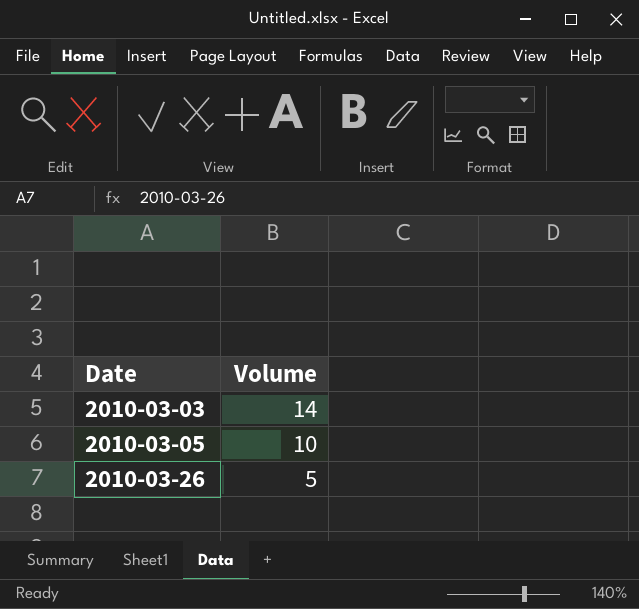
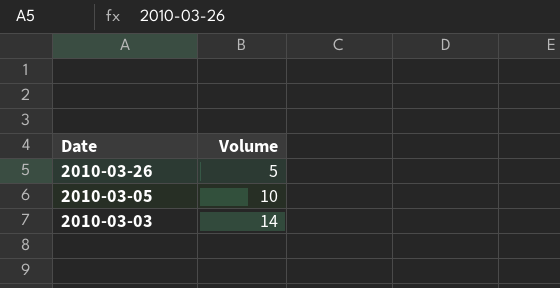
row order: Date ascending -> Date descending

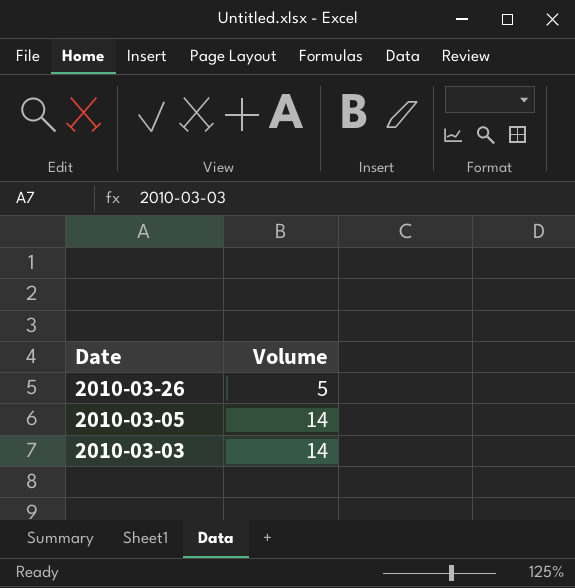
2010-03-05 | Volume: 10 -> 14

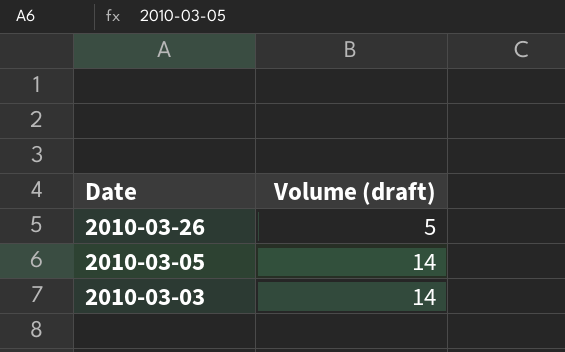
column name: Volume -> Volume (draft)

